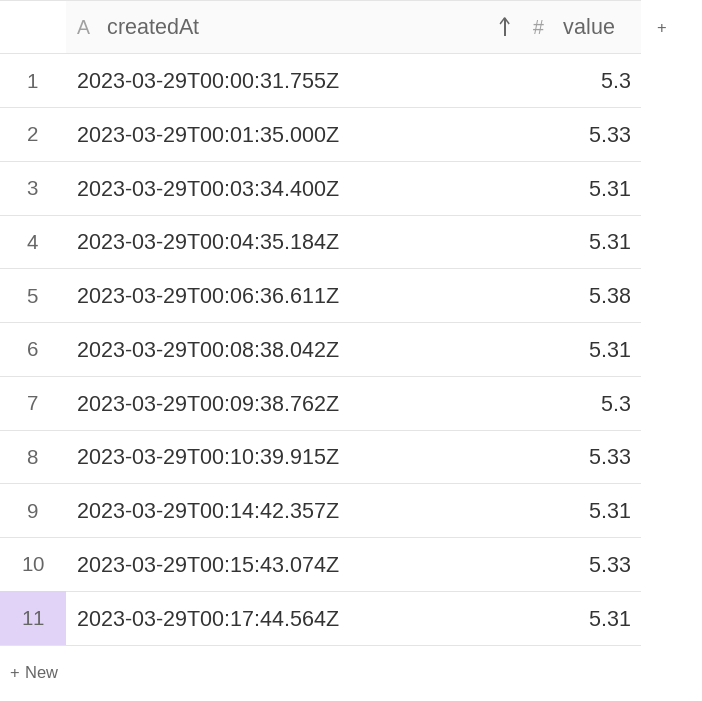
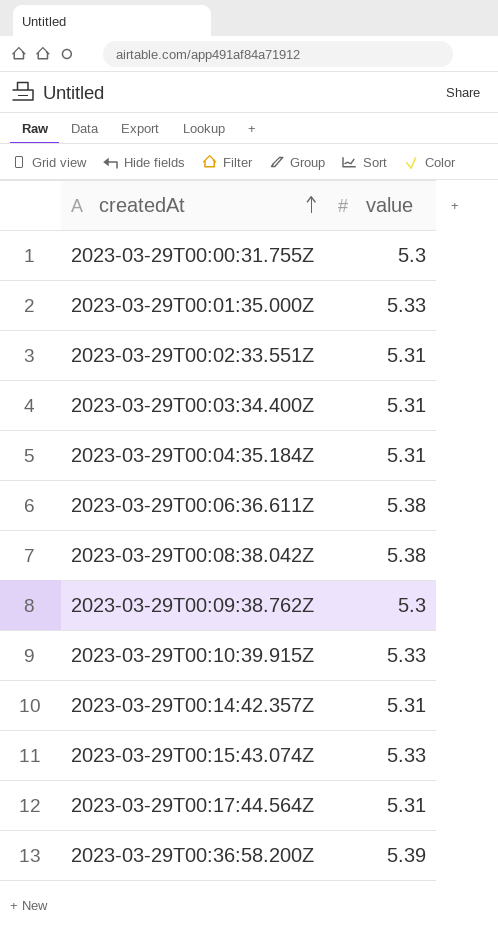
row 2023-03-29T00:02:33.551Z: none -> 5.31
2023-03-29T00:08:38.042Z | value: 5.31 -> 5.38
row 2023-03-29T00:36:58.200Z: none -> 5.39

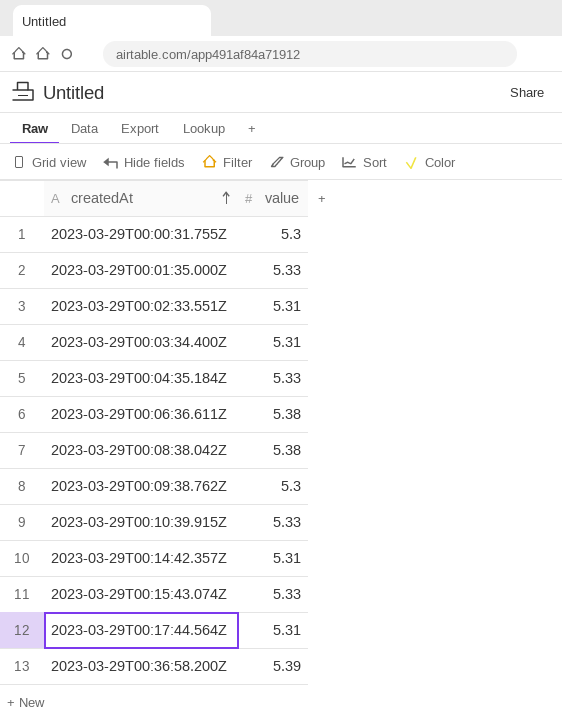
2023-03-29T00:04:35.184Z | value: 5.31 -> 5.33

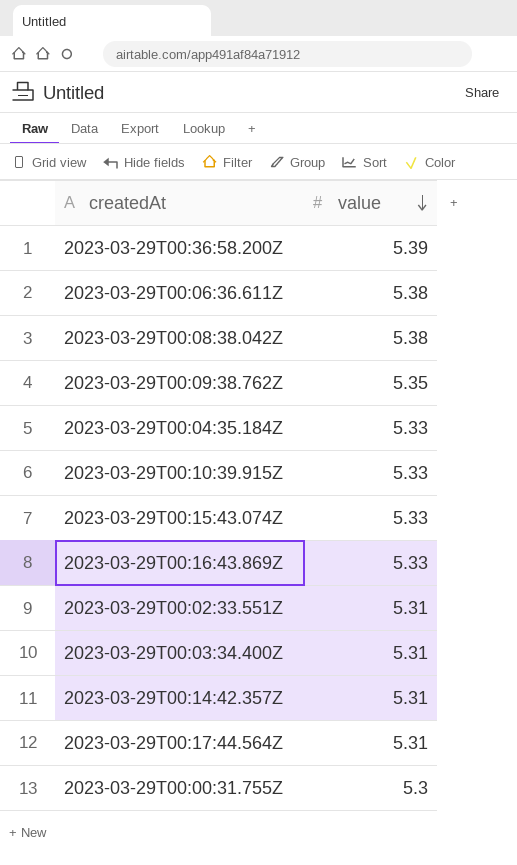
row order: createdAt ascending -> value descending
row 2023-03-29T00:01:35.000Z: 5.33 -> none
2023-03-29T00:09:38.762Z | value: 5.3 -> 5.35
row 2023-03-29T00:16:43.869Z: none -> 5.33

